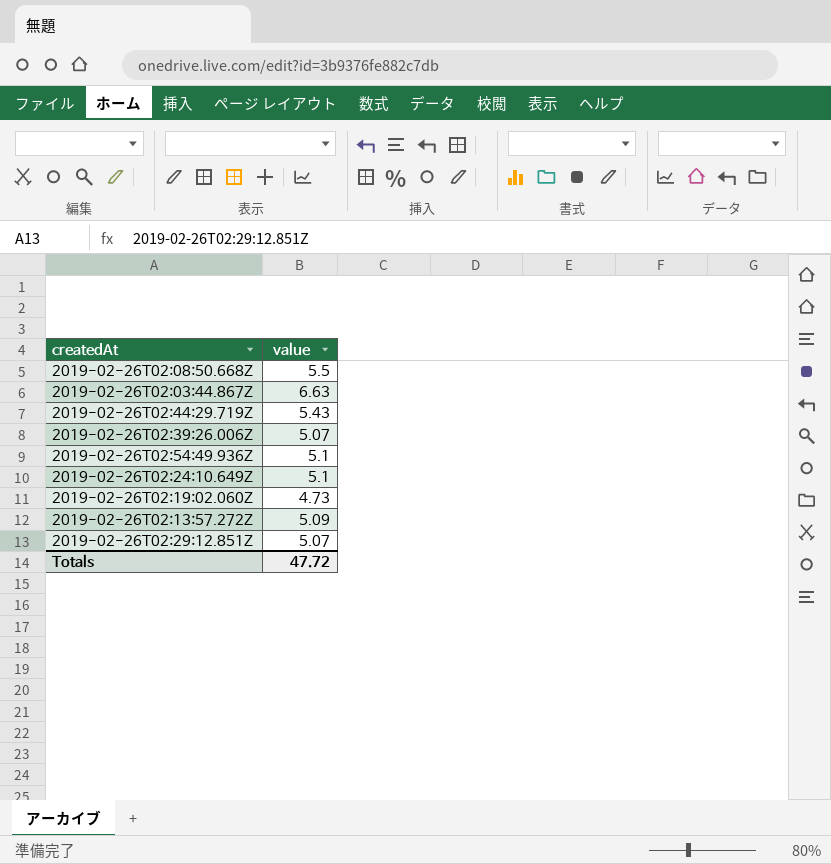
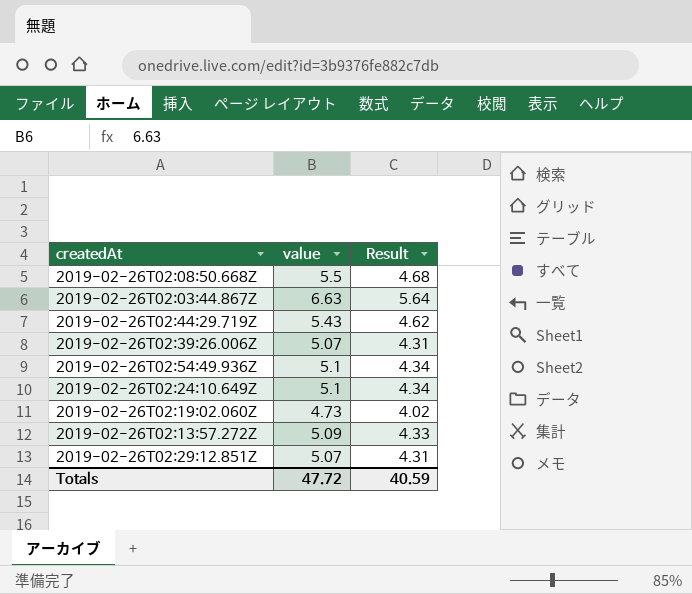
column Result | formula: none -> [value] * 0.85

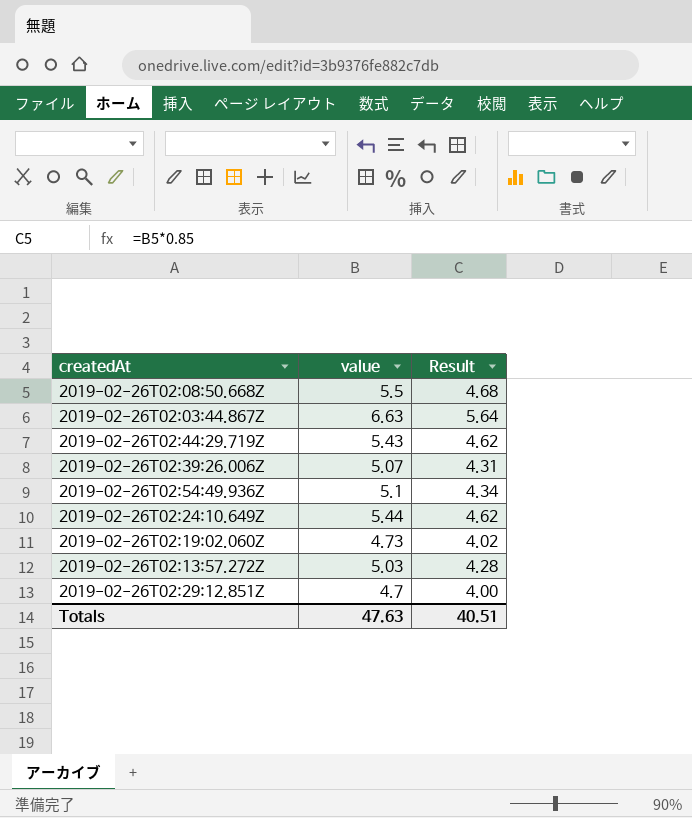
2019-02-26T02:24:10.649Z | value: 5.1 -> 5.44
2019-02-26T02:24:10.649Z | Result: 4.34 -> 4.62
2019-02-26T02:13:57.272Z | value: 5.09 -> 5.03
2019-02-26T02:13:57.272Z | Result: 4.33 -> 4.28
2019-02-26T02:29:12.851Z | value: 5.07 -> 4.7
2019-02-26T02:29:12.851Z | Result: 4.31 -> 4.00
Totals | value: 47.72 -> 47.63
Totals | Result: 40.59 -> 40.51

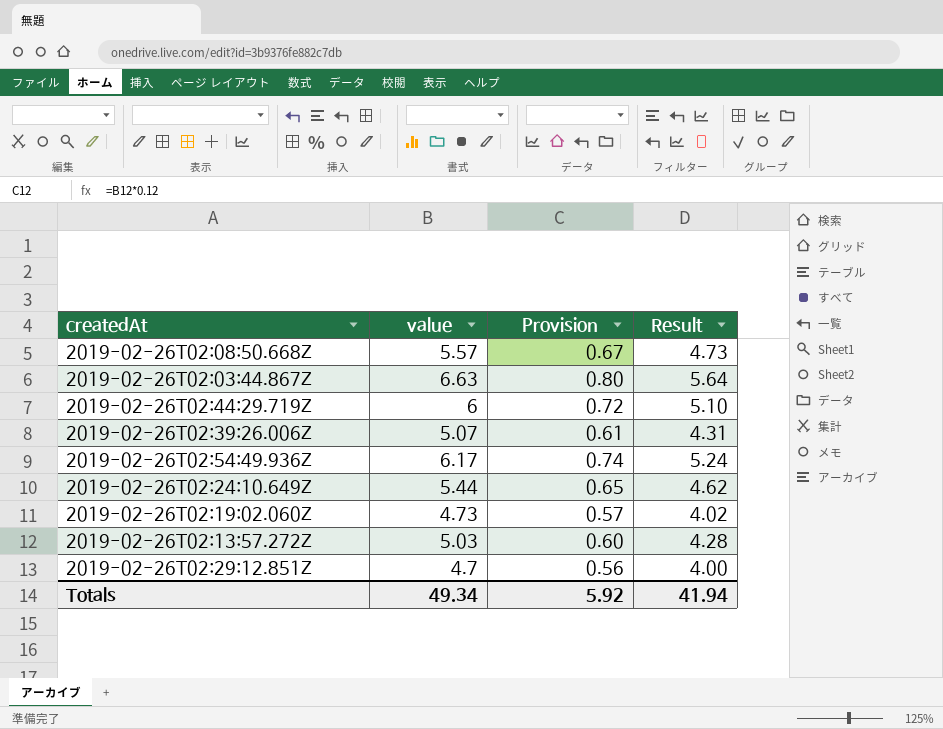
column Provision | formula: none -> [value] * 0.12
2019-02-26T02:08:50.668Z | value: 5.5 -> 5.57
2019-02-26T02:08:50.668Z | Result: 4.68 -> 4.73
2019-02-26T02:44:29.719Z | value: 5.43 -> 6
2019-02-26T02:44:29.719Z | Result: 4.62 -> 5.10
2019-02-26T02:54:49.936Z | value: 5.1 -> 6.17
2019-02-26T02:54:49.936Z | Result: 4.34 -> 5.24
Totals | value: 47.63 -> 49.34
Totals | Result: 40.51 -> 41.94

